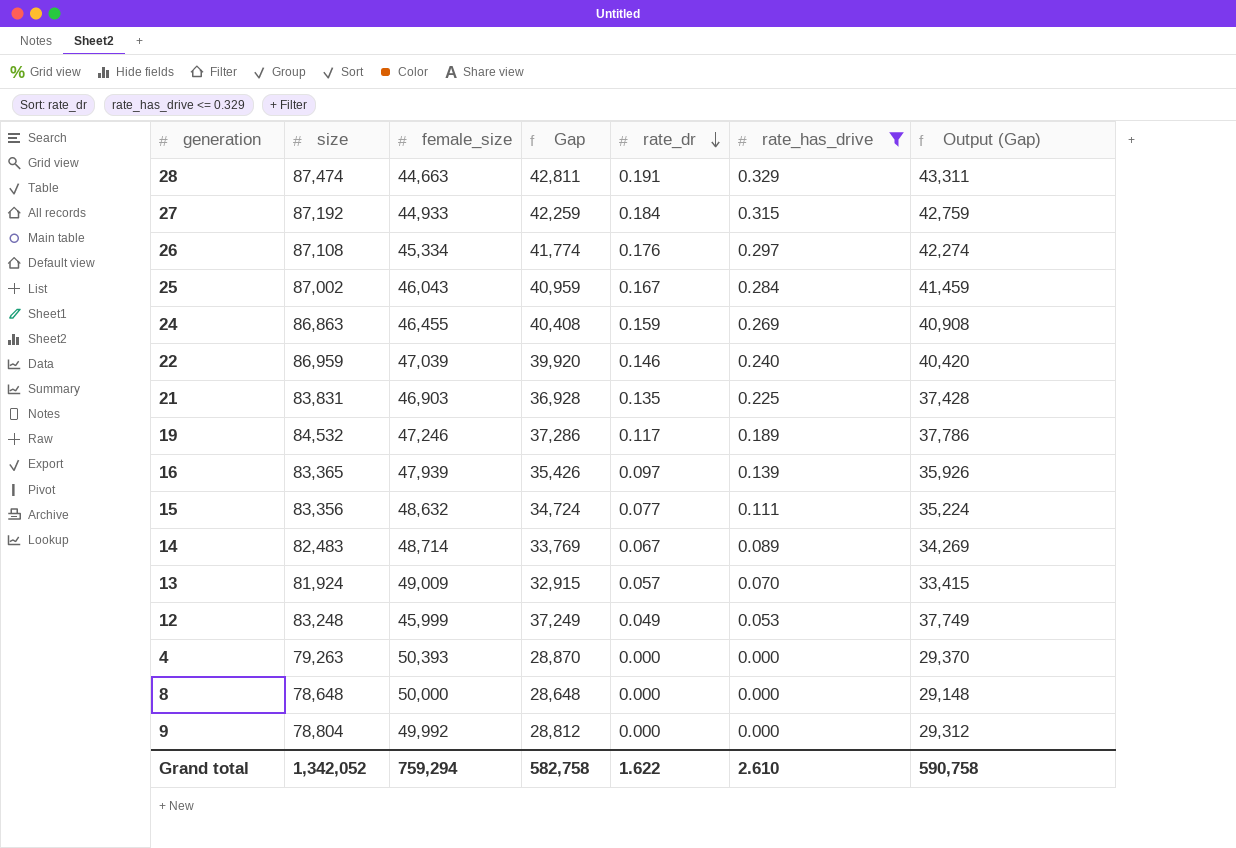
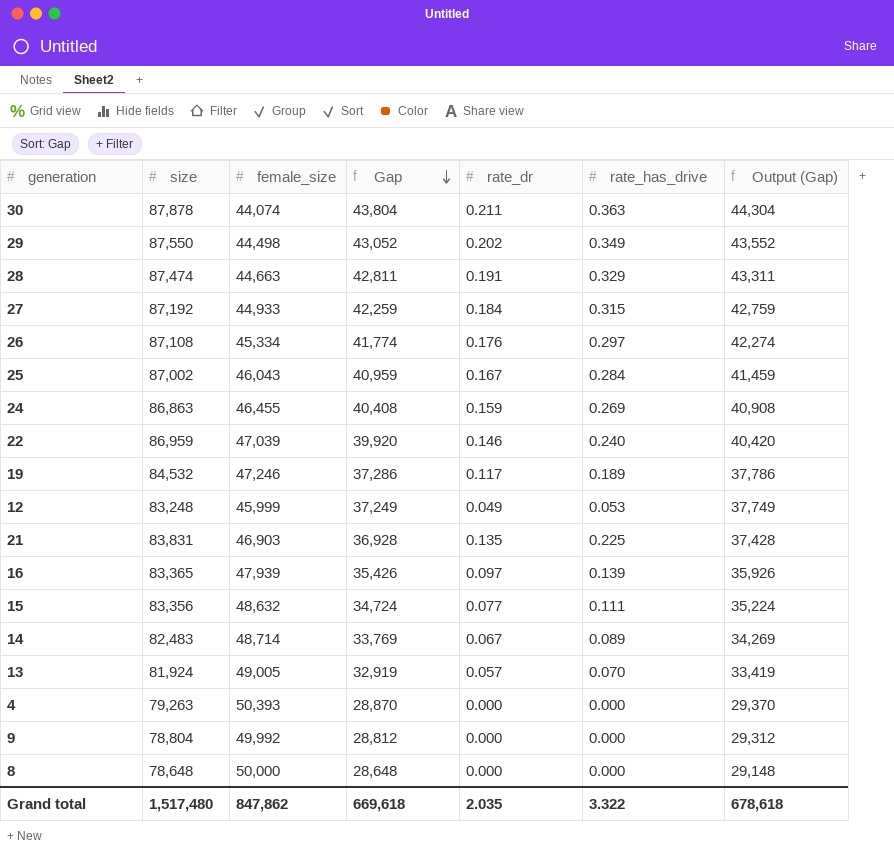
filter: rate_has_drive <= 0.329 -> none
row order: rate_dr descending -> Gap descending
13 | female_size: 49,009 -> 49,005
13 | Gap: 32,915 -> 32,919
13 | Output (Gap): 33,415 -> 33,419
Grand total | size: 1,342,052 -> 1,517,480
Grand total | female_size: 759,294 -> 847,862
Grand total | Gap: 582,758 -> 669,618
Grand total | rate_dr: 1.622 -> 2.035
Grand total | rate_has_drive: 2.610 -> 3.322
Grand total | Output (Gap): 590,758 -> 678,618

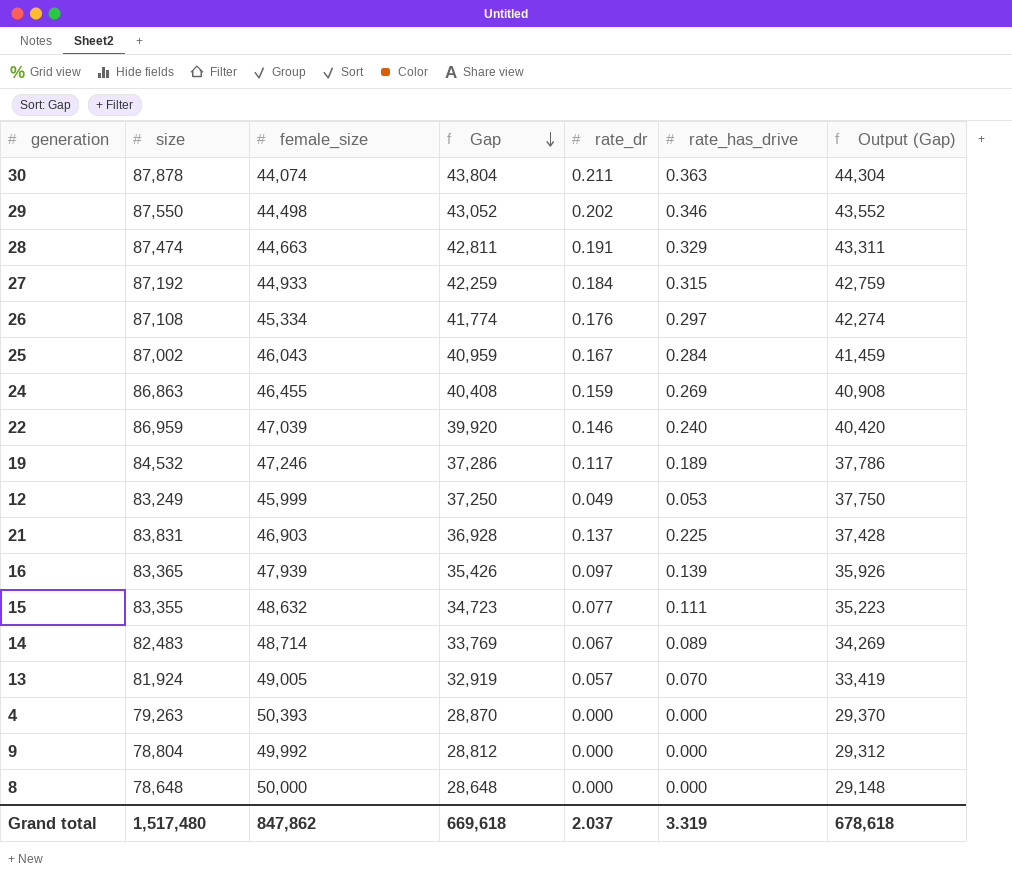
29 | rate_has_drive: 0.349 -> 0.346
12 | size: 83,248 -> 83,249
12 | Gap: 37,249 -> 37,250
12 | Output (Gap): 37,749 -> 37,750
21 | rate_dr: 0.135 -> 0.137
15 | size: 83,356 -> 83,355
15 | Gap: 34,724 -> 34,723
15 | Output (Gap): 35,224 -> 35,223
Grand total | rate_dr: 2.035 -> 2.037
Grand total | rate_has_drive: 3.322 -> 3.319

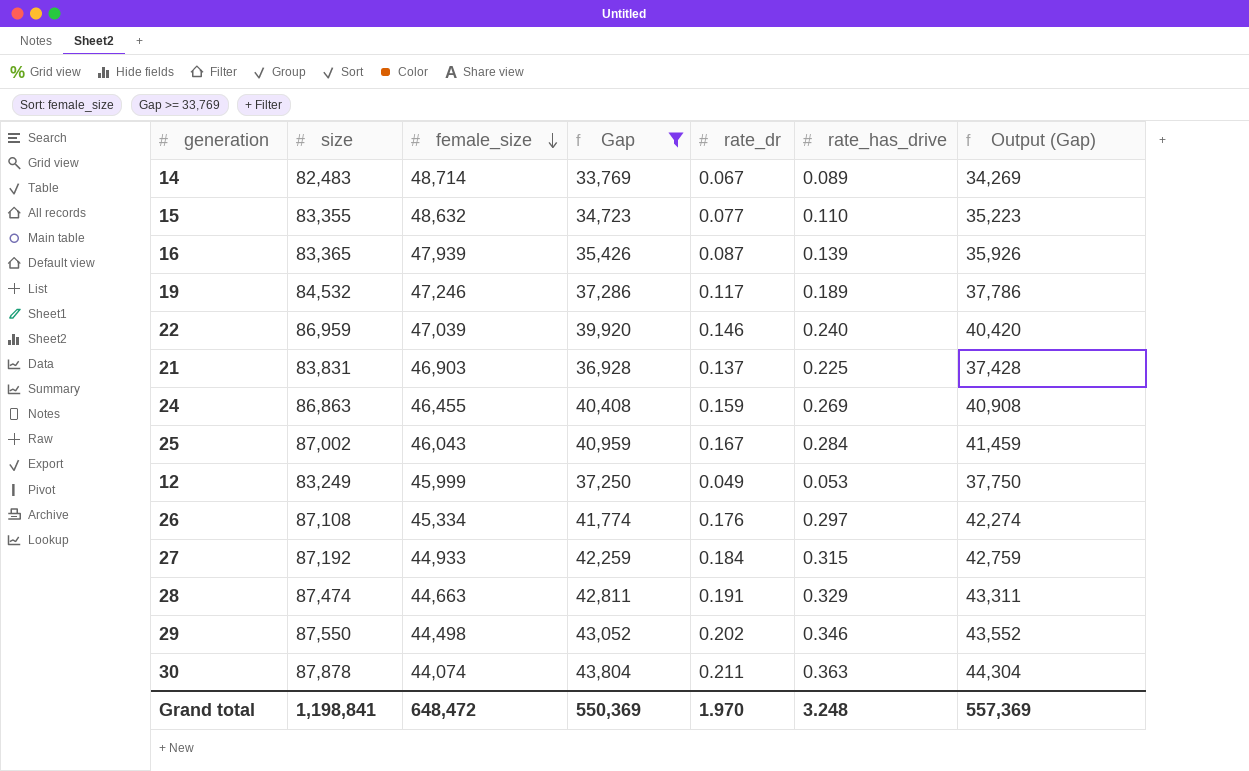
filter: none -> Gap >= 33,769
row order: Gap descending -> female_size descending
15 | rate_has_drive: 0.111 -> 0.110
16 | rate_dr: 0.097 -> 0.087
Grand total | size: 1,517,480 -> 1,198,841
Grand total | female_size: 847,862 -> 648,472
Grand total | Gap: 669,618 -> 550,369
Grand total | rate_dr: 2.037 -> 1.970
Grand total | rate_has_drive: 3.319 -> 3.248
Grand total | Output (Gap): 678,618 -> 557,369

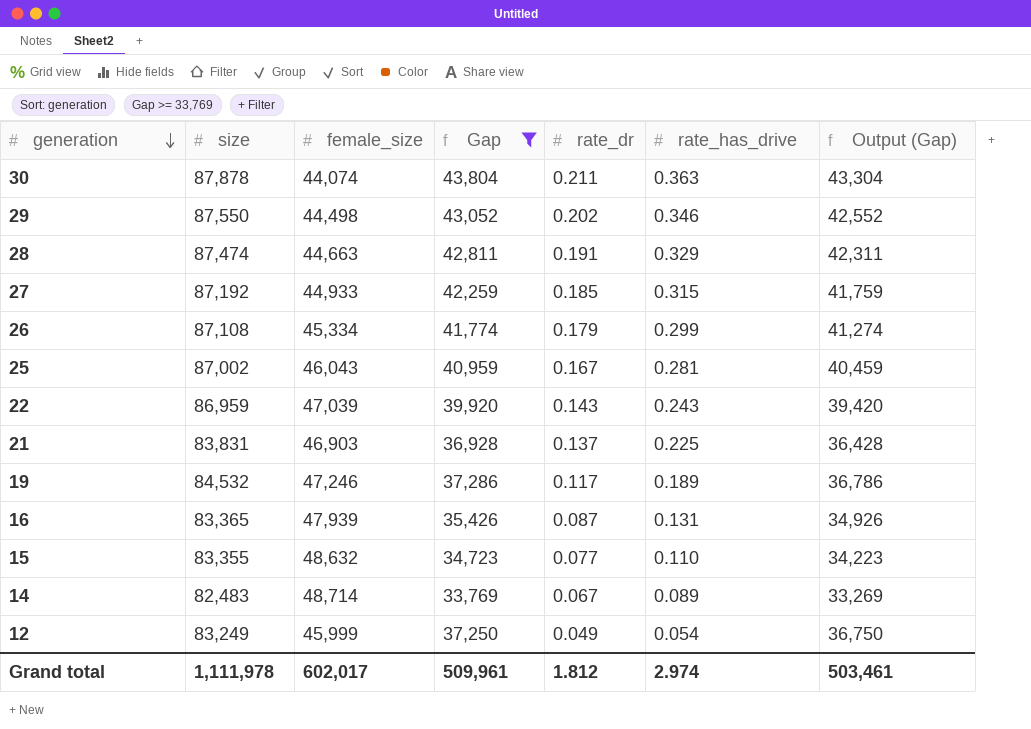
row order: female_size descending -> generation descending
column Output (Gap) | formula: [Gap] + 500 -> [Gap] - 500
row 24: 86,863 | 46,455 | 40,408 | 0.159 | 0.269 | 40,908 -> none
27 | rate_dr: 0.184 -> 0.185
26 | rate_dr: 0.176 -> 0.179
26 | rate_has_drive: 0.297 -> 0.299
25 | rate_has_drive: 0.284 -> 0.281
22 | rate_dr: 0.146 -> 0.143
22 | rate_has_drive: 0.240 -> 0.243
16 | rate_has_drive: 0.139 -> 0.131
12 | rate_has_drive: 0.053 -> 0.054
Grand total | size: 1,198,841 -> 1,111,978
Grand total | female_size: 648,472 -> 602,017
Grand total | Gap: 550,369 -> 509,961
Grand total | rate_dr: 1.970 -> 1.812
Grand total | rate_has_drive: 3.248 -> 2.974
Grand total | Output (Gap): 557,369 -> 503,461

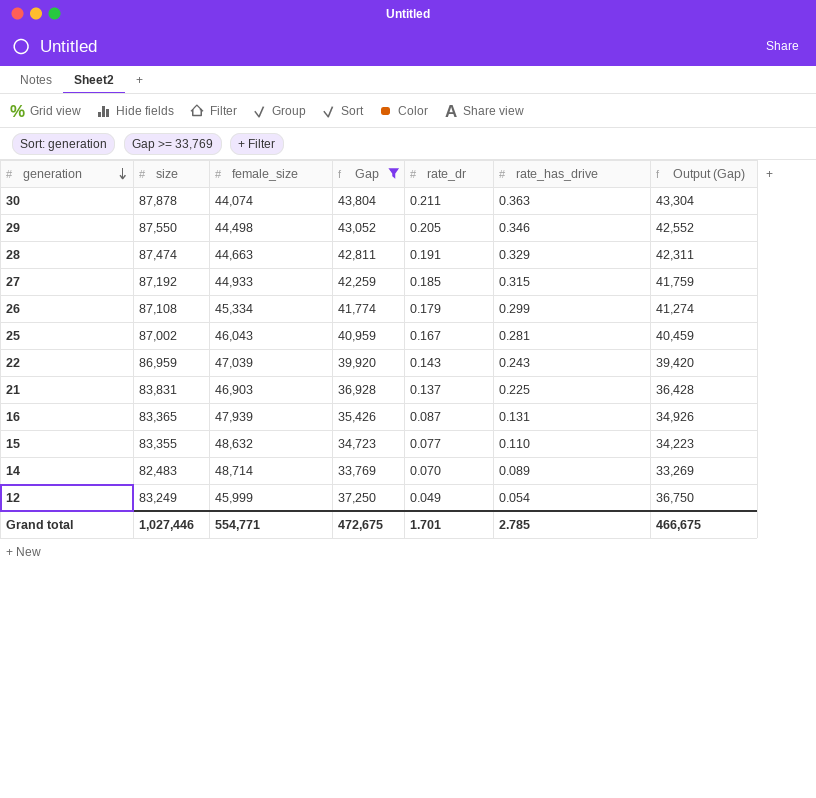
row 19: 84,532 | 47,246 | 37,286 | 0.117 | 0.189 | 36,786 -> none
29 | rate_dr: 0.202 -> 0.205
14 | rate_dr: 0.067 -> 0.070
Grand total | size: 1,111,978 -> 1,027,446
Grand total | female_size: 602,017 -> 554,771
Grand total | Gap: 509,961 -> 472,675
Grand total | rate_dr: 1.812 -> 1.701
Grand total | rate_has_drive: 2.974 -> 2.785
Grand total | Output (Gap): 503,461 -> 466,675

